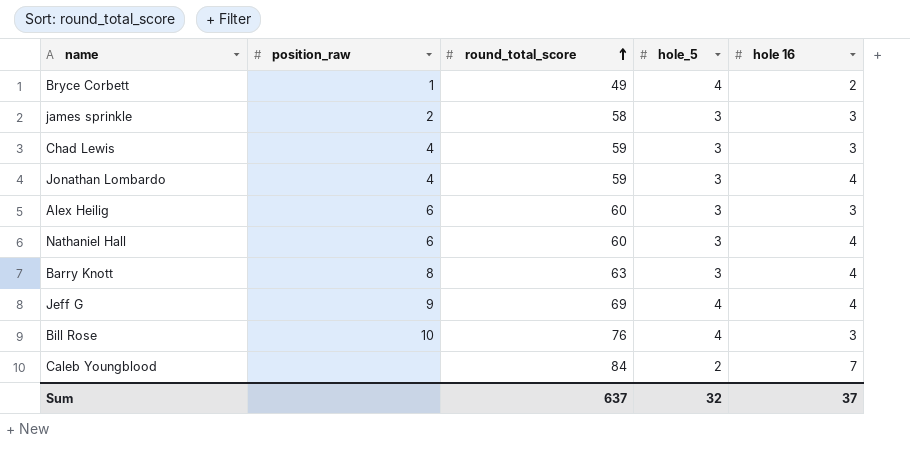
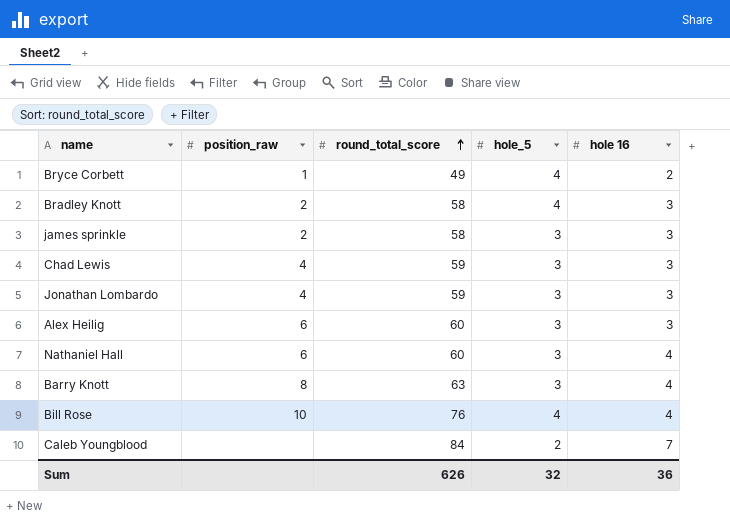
row Jeff G: 9 | 69 | 4 | 4 -> none
row Bradley Knott: none -> 2 | 58 | 4 | 3
Jonathan Lombardo | hole 16: 4 -> 3
Bill Rose | hole 16: 3 -> 4
Sum | round_total_score: 637 -> 626
Sum | hole 16: 37 -> 36

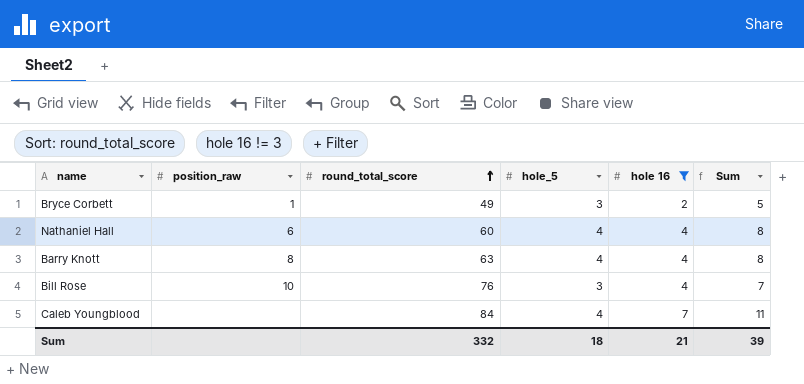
filter: none -> hole 16 != 3
column Sum | formula: none -> [hole_5] + [hole 16]
Bryce Corbett | hole_5: 4 -> 3
Nathaniel Hall | hole_5: 3 -> 4
Barry Knott | hole_5: 3 -> 4
Bill Rose | hole_5: 4 -> 3
Caleb Youngblood | hole_5: 2 -> 4
Sum | round_total_score: 626 -> 332
Sum | hole_5: 32 -> 18
Sum | hole 16: 36 -> 21

